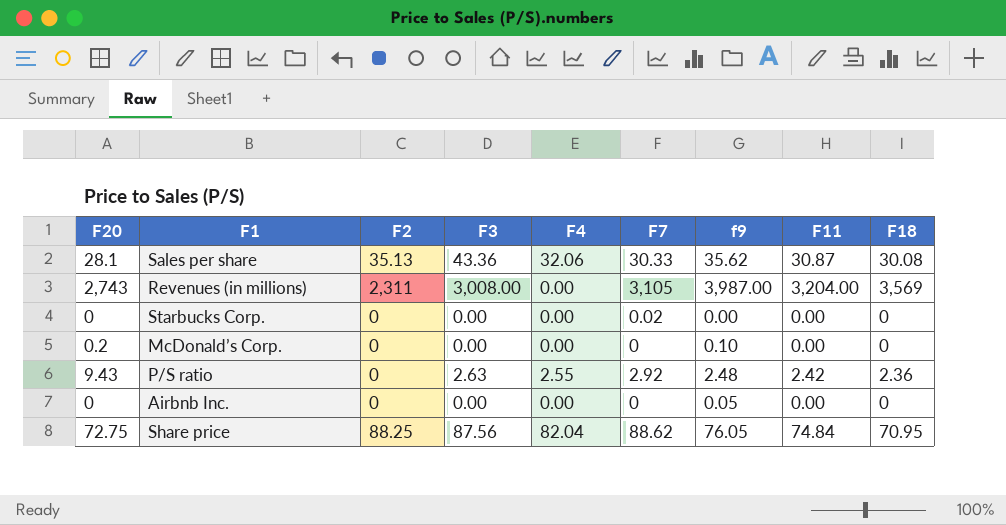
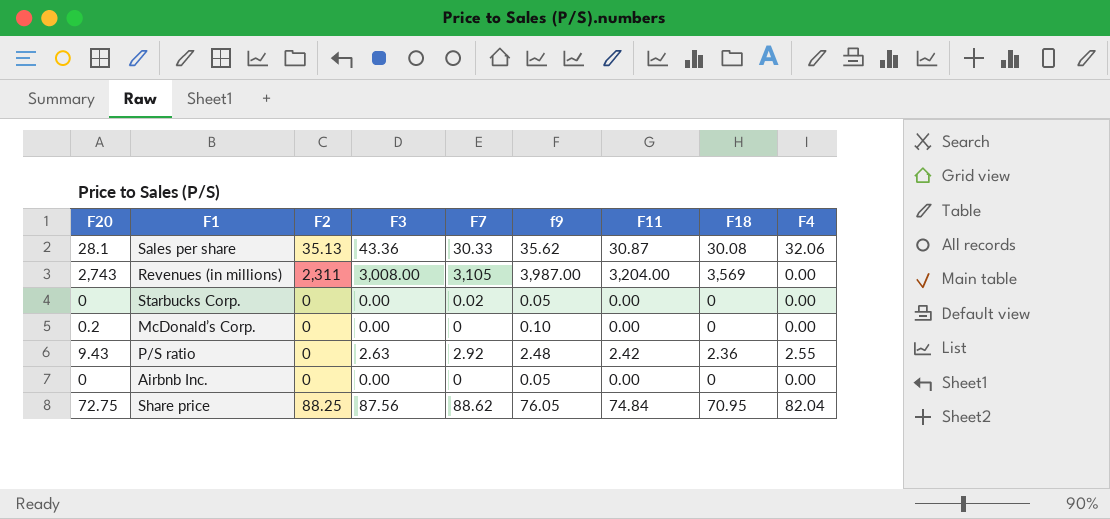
column F4 | position: 5 -> 9
Starbucks Corp. | f9: 0.00 -> 0.05

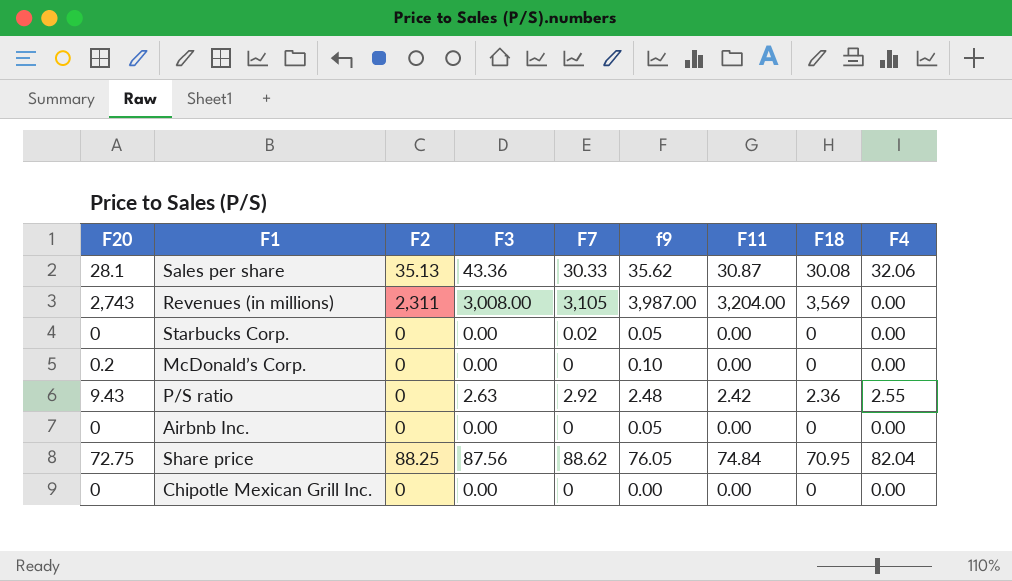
row Chipotle Mexican Grill Inc.: none -> 0 | 0 | 0.00 | 0 | 0.00 | 0.00 | 0 | 0.00

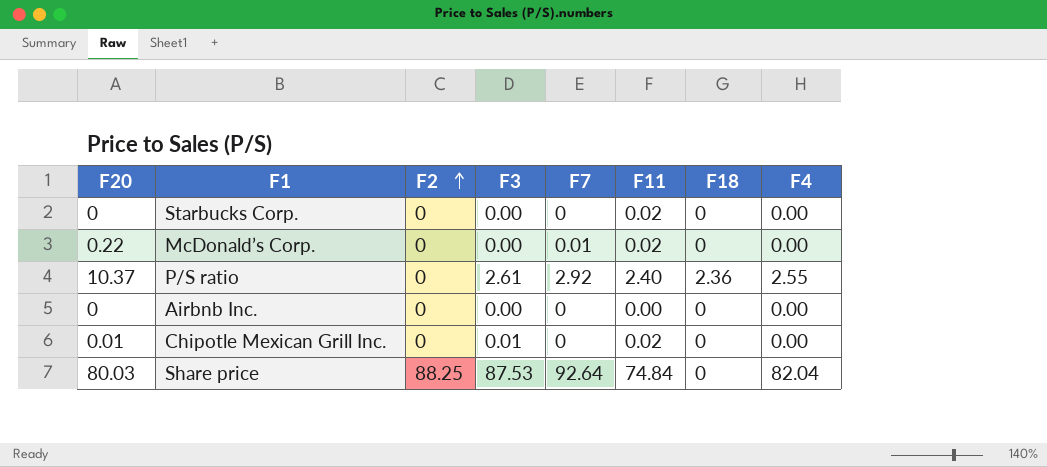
row order: none -> F2 ascending
column f9 | position: 6 -> none
row Sales per share: 28.1 | 35.13 | 43.36 | 30.33 | 35.62 | 30.87 | 30.08 | 32.06 -> none
row Revenues (in millions): 2,743 | 2,311 | 3,008.00 | 3,105 | 3,987.00 | 3,204.00 | 3,569 | 0.00 -> none
Starbucks Corp. | F7: 0.02 -> 0
Starbucks Corp. | F11: 0.00 -> 0.02
McDonald’s Corp. | F20: 0.2 -> 0.22
McDonald’s Corp. | F7: 0 -> 0.01
McDonald’s Corp. | F11: 0.00 -> 0.02
P/S ratio | F20: 9.43 -> 10.37
P/S ratio | F3: 2.63 -> 2.61
P/S ratio | F11: 2.42 -> 2.40
Chipotle Mexican Grill Inc. | F20: 0 -> 0.01
Chipotle Mexican Grill Inc. | F3: 0.00 -> 0.01
Chipotle Mexican Grill Inc. | F11: 0.00 -> 0.02
Share price | F20: 72.75 -> 80.03
Share price | F3: 87.56 -> 87.53
Share price | F7: 88.62 -> 92.64
Share price | F18: 70.95 -> 0

